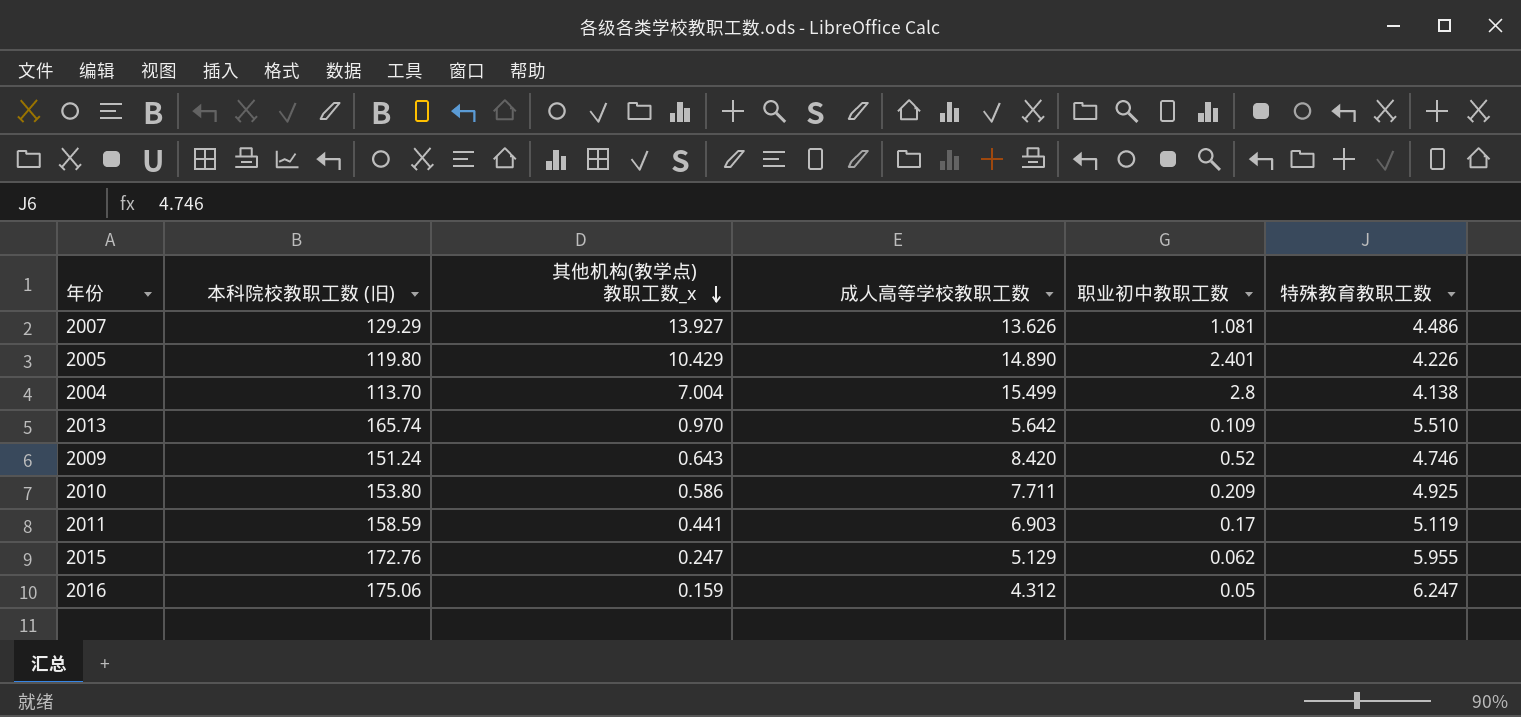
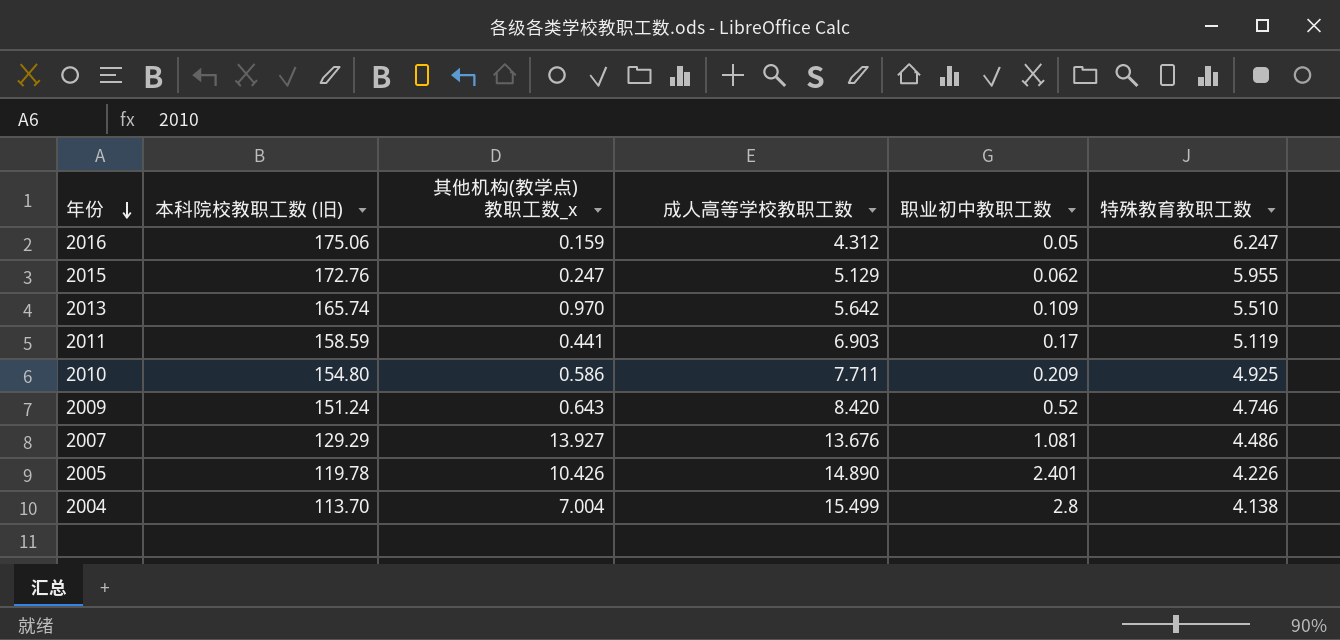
row order: 其他机构(教学点)教职工数_x descending -> 年份 descending
2010 | 本科院校教职工数 (旧): 153.80 -> 154.80
2007 | 成人高等学校教职工数: 13.626 -> 13.676
2005 | 本科院校教职工数 (旧): 119.80 -> 119.78
2005 | 其他机构(教学点)教职工数_x: 10.429 -> 10.426

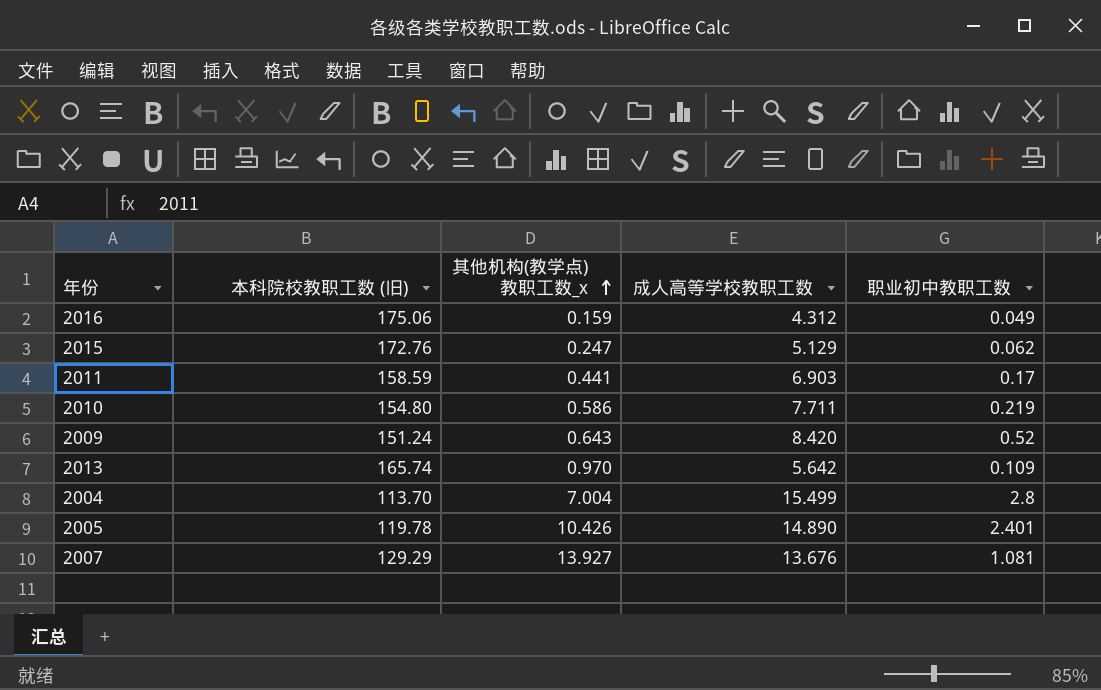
row order: 年份 descending -> 其他机构(教学点)教职工数_x ascending
column 特殊教育教职工数 | position: 6 -> none
2016 | 职业初中教职工数: 0.05 -> 0.049
2010 | 职业初中教职工数: 0.209 -> 0.219

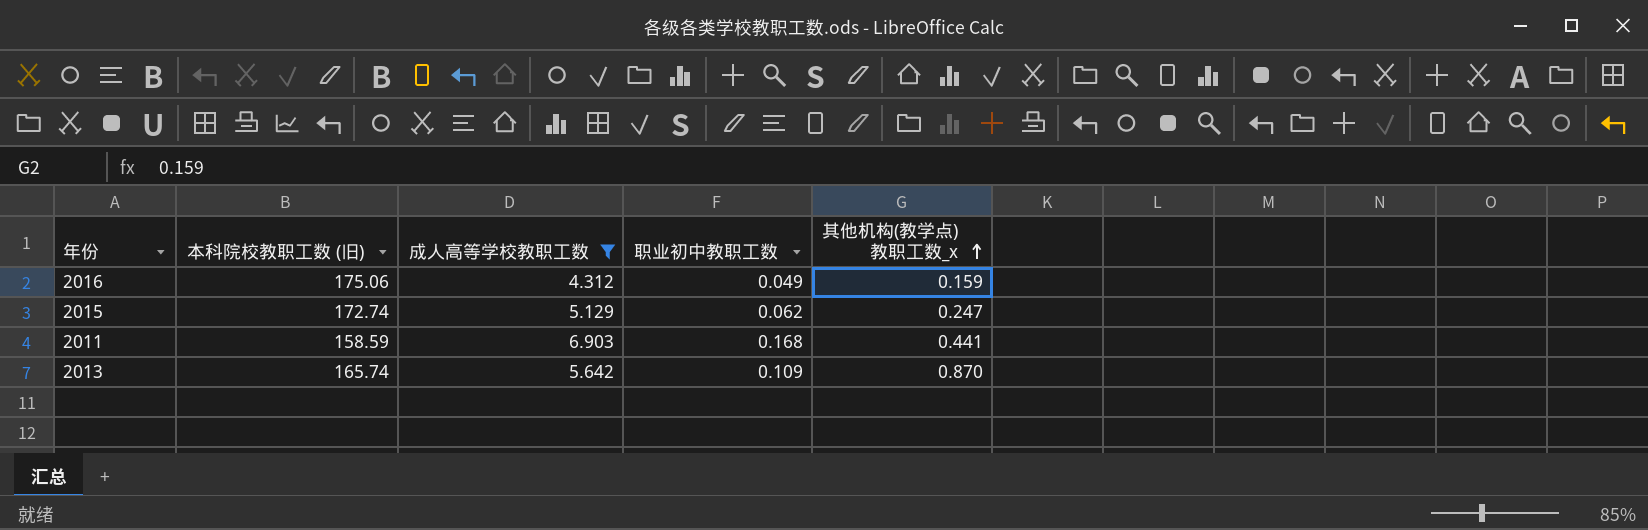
filter: none -> 成人高等学校教职工数 <= 6.903
column 其他机构(教学点)教职工数_x | position: 3 -> 5
2015 | 本科院校教职工数 (旧): 172.76 -> 172.74
2011 | 职业初中教职工数: 0.17 -> 0.168
2013 | 其他机构(教学点)教职工数_x: 0.970 -> 0.870

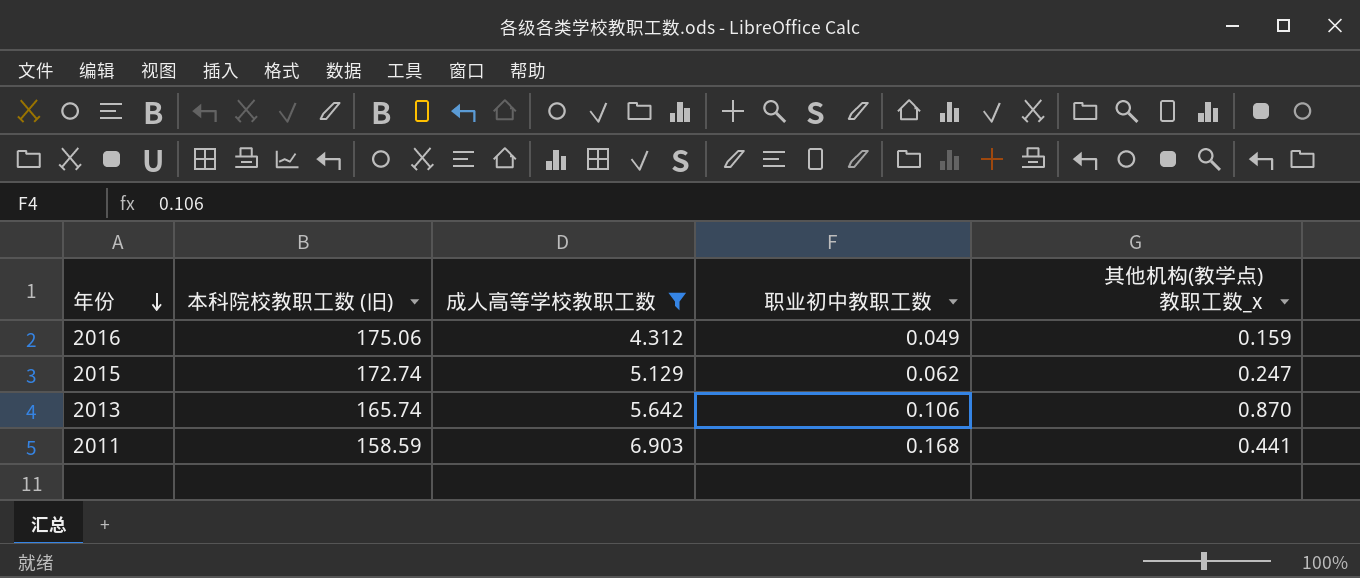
row order: 其他机构(教学点)教职工数_x ascending -> 年份 descending
2013 | 职业初中教职工数: 0.109 -> 0.106

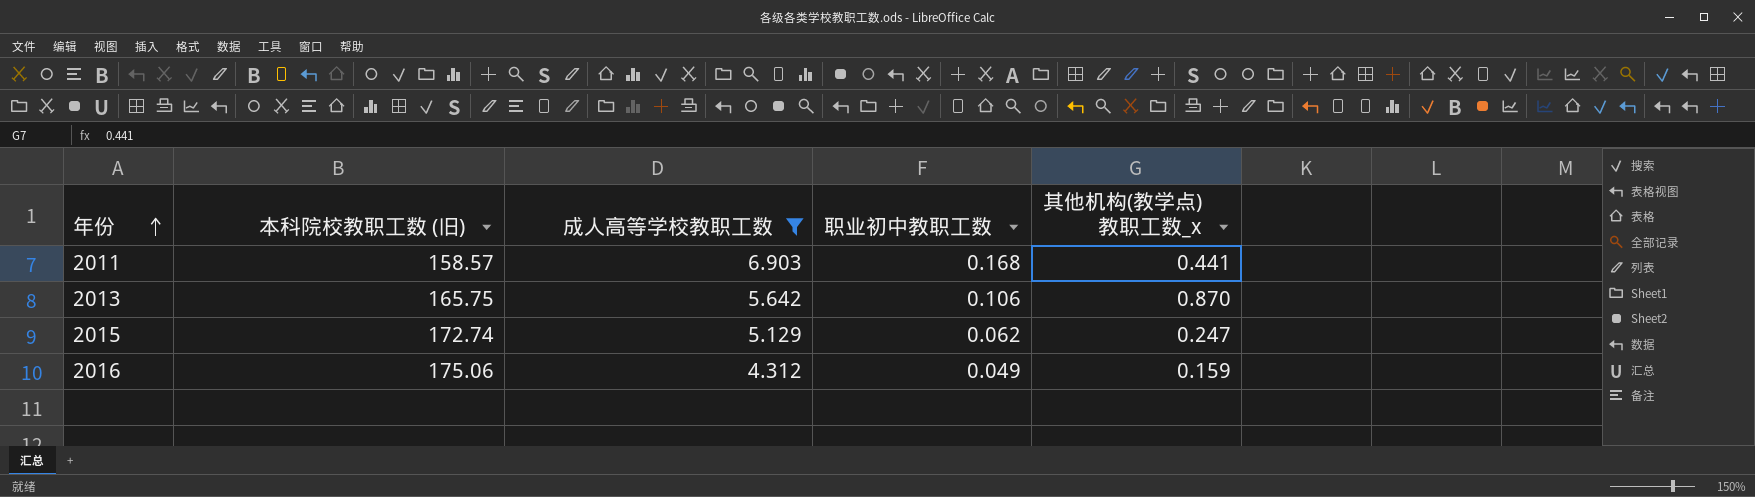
row order: 年份 descending -> 年份 ascending
2011 | 本科院校教职工数 (旧): 158.59 -> 158.57
2013 | 本科院校教职工数 (旧): 165.74 -> 165.75

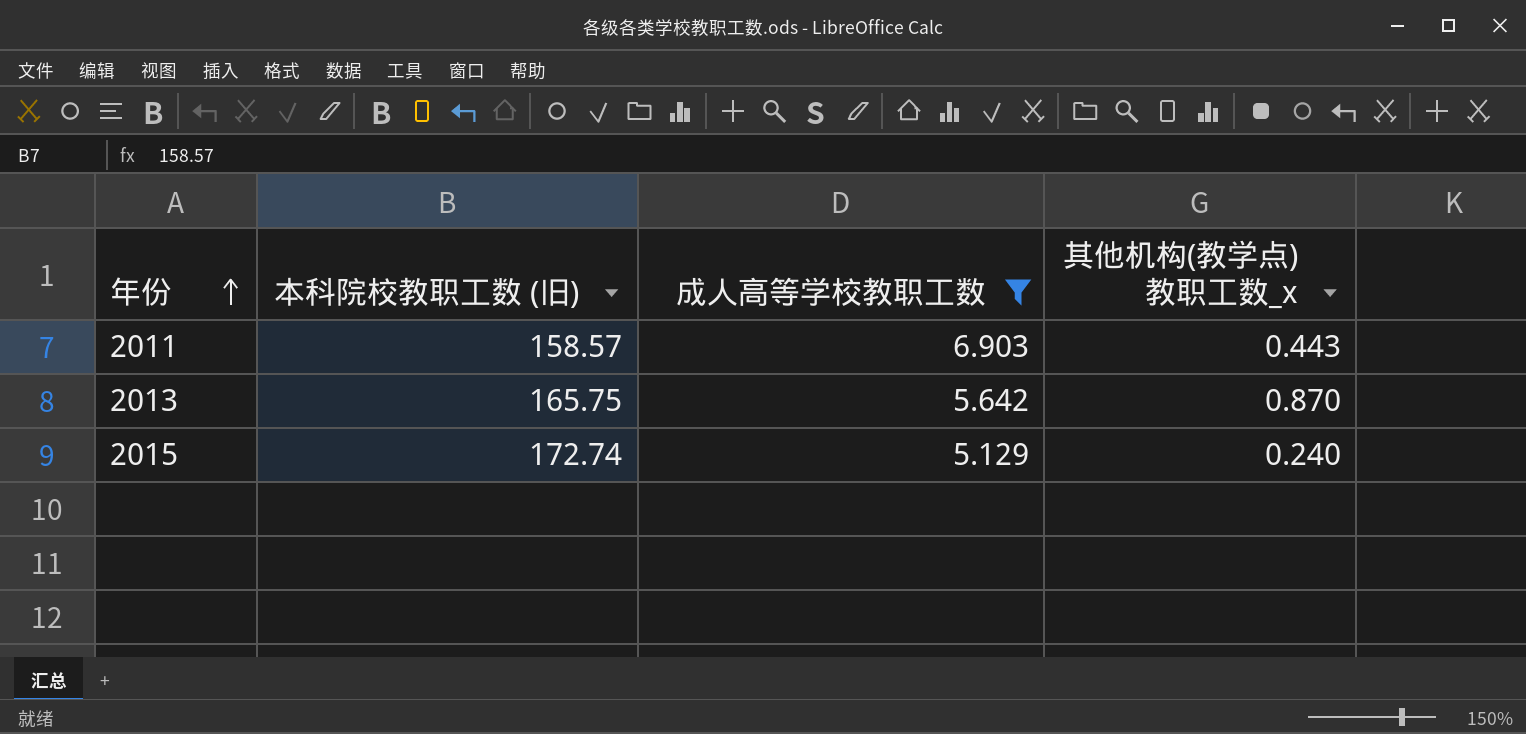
column 职业初中教职工数 | position: 4 -> none
row 2016: 175.06 | 4.312 | 0.049 | 0.159 -> none
2011 | 其他机构(教学点)教职工数_x: 0.441 -> 0.443
2015 | 其他机构(教学点)教职工数_x: 0.247 -> 0.240

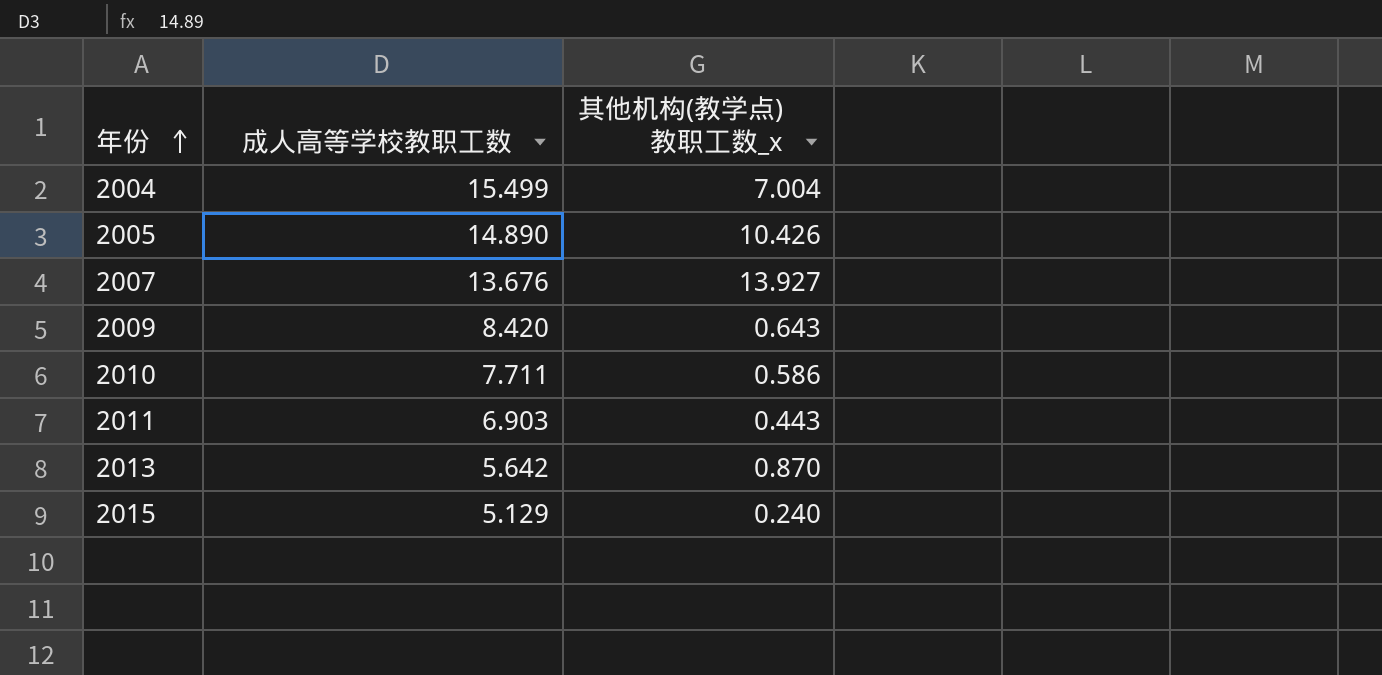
filter: 成人高等学校教职工数 <= 6.903 -> none
column 本科院校教职工数 (旧) | position: 2 -> none

